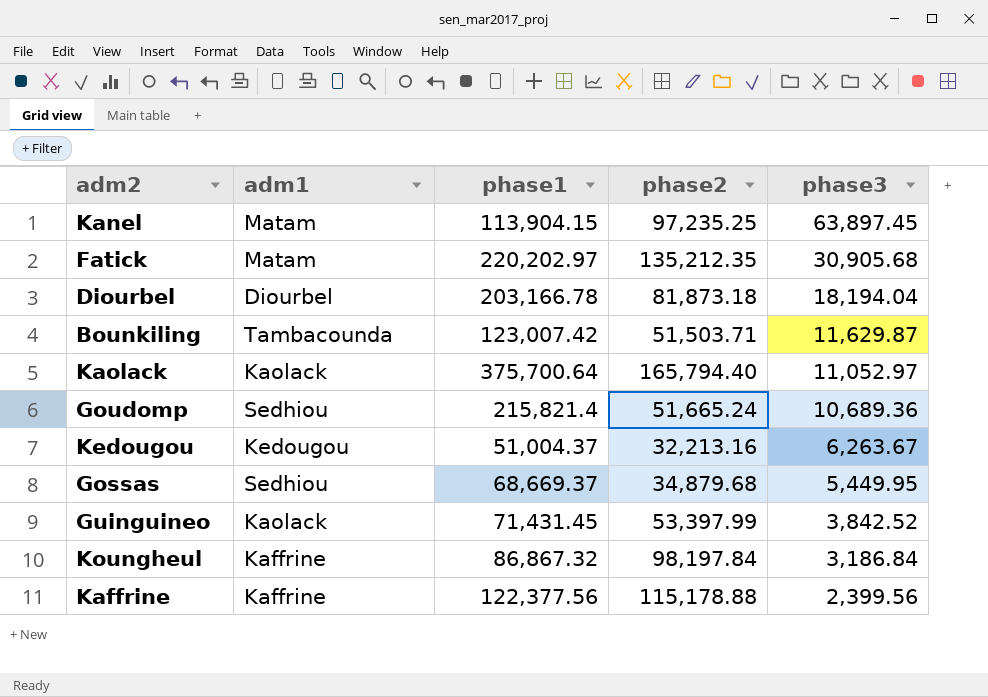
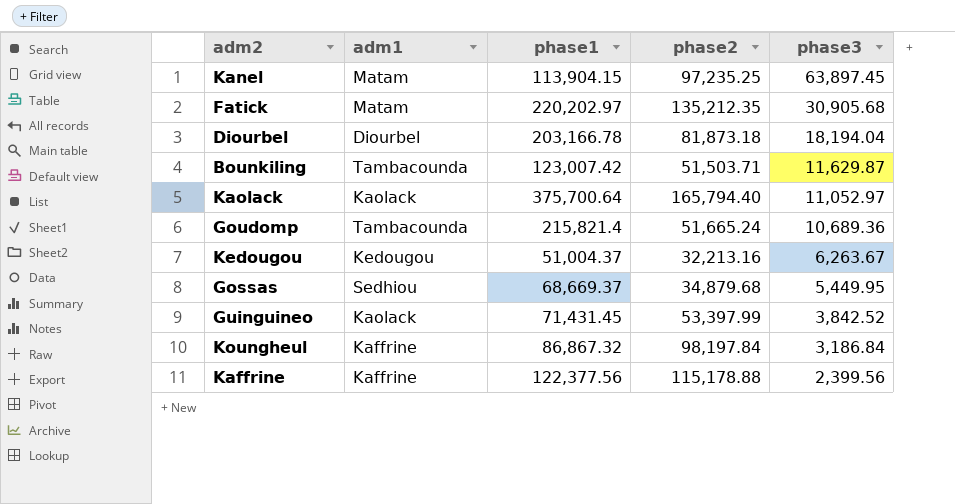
Goudomp | adm1: Sedhiou -> Tambacounda

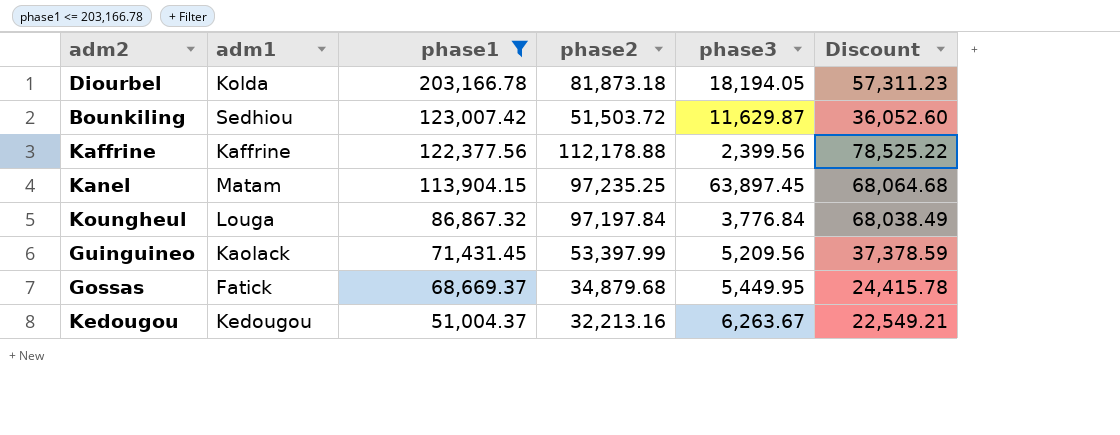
filter: none -> phase1 <= 203,166.78
row order: phase3 descending -> phase1 descending
column Discount | formula: none -> [phase2] * 0.7
Diourbel | adm1: Diourbel -> Kolda
Diourbel | phase3: 18,194.04 -> 18,194.05
Bounkiling | adm1: Tambacounda -> Sedhiou
Bounkiling | phase2: 51,503.71 -> 51,503.72
Kaffrine | phase2: 115,178.88 -> 112,178.88
Koungheul | adm1: Kaffrine -> Louga
Koungheul | phase2: 98,197.84 -> 97,197.84
Koungheul | phase3: 3,186.84 -> 3,776.84
Guinguineo | phase3: 3,842.52 -> 5,209.56
Gossas | adm1: Sedhiou -> Fatick

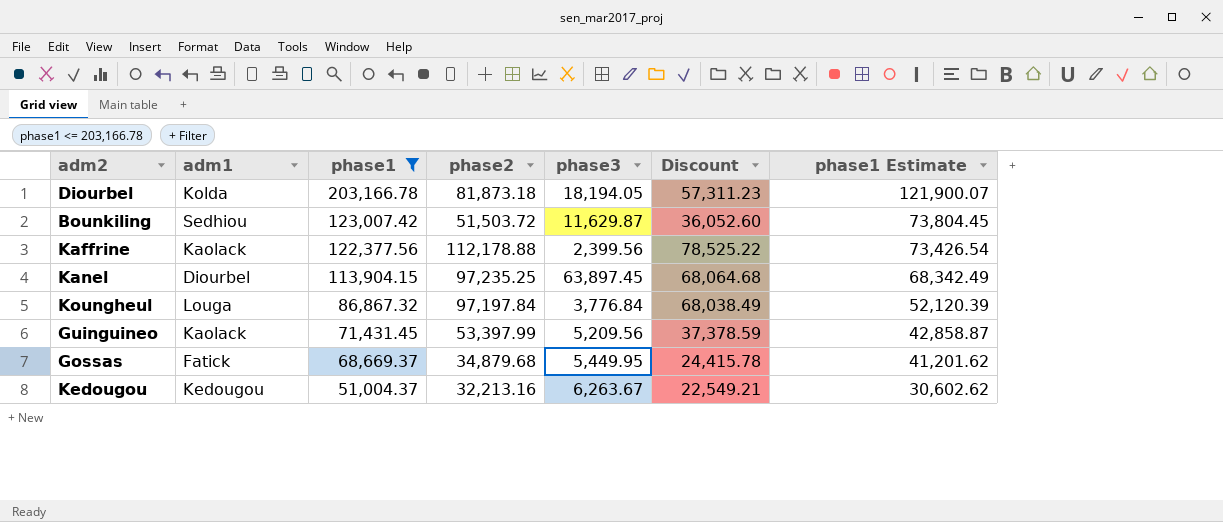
column phase1 Estimate | formula: none -> [phase1] * 0.6
Kaffrine | adm1: Kaffrine -> Kaolack
Kanel | adm1: Matam -> Diourbel

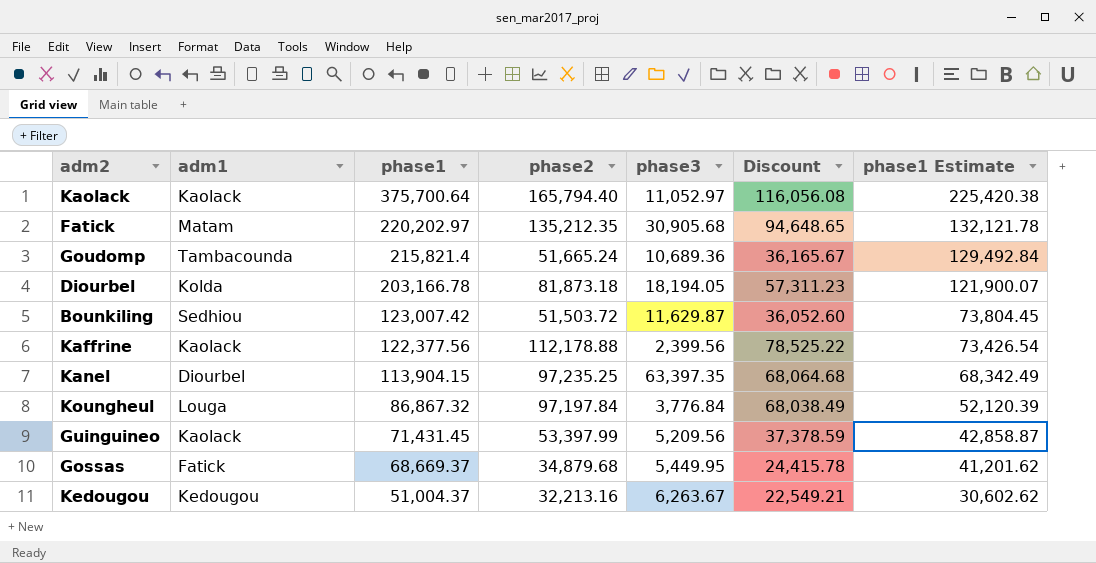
filter: phase1 <= 203,166.78 -> none
Kanel | phase3: 63,897.45 -> 63,397.35

